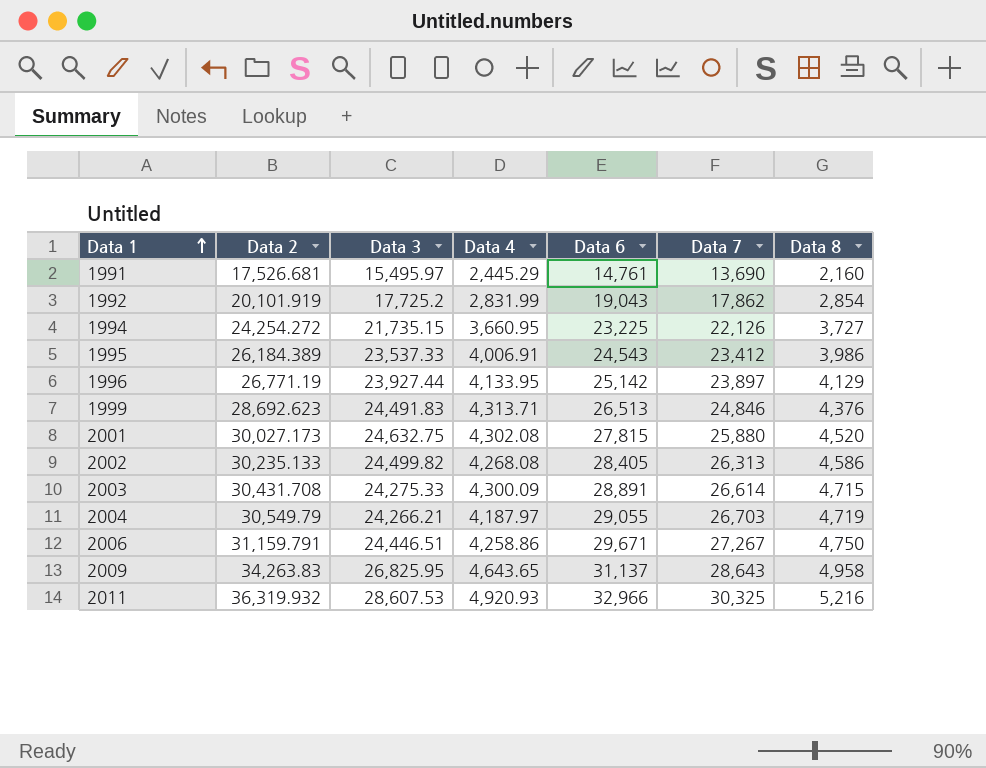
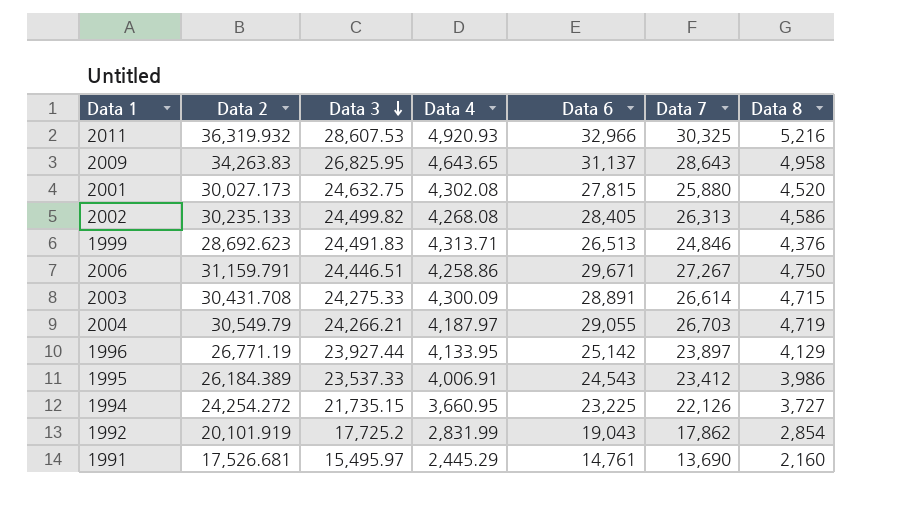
row order: Data 1 ascending -> Data 3 descending

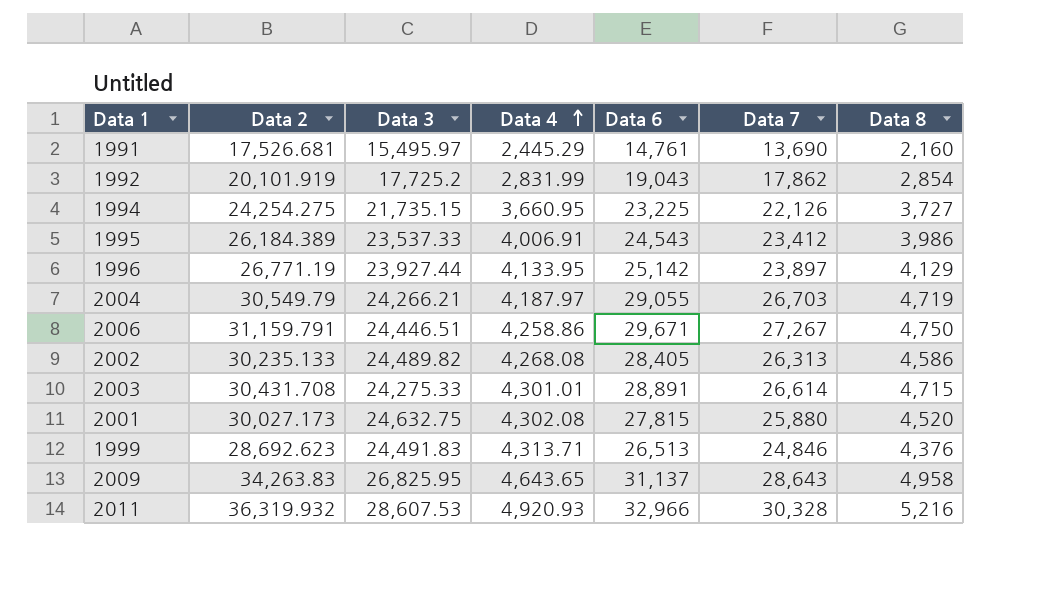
row order: Data 3 descending -> Data 4 ascending
1994 | Data 2: 24,254.272 -> 24,254.275
2002 | Data 3: 24,499.82 -> 24,489.82
2003 | Data 4: 4,300.09 -> 4,301.01
2011 | Data 7: 30,325 -> 30,328

